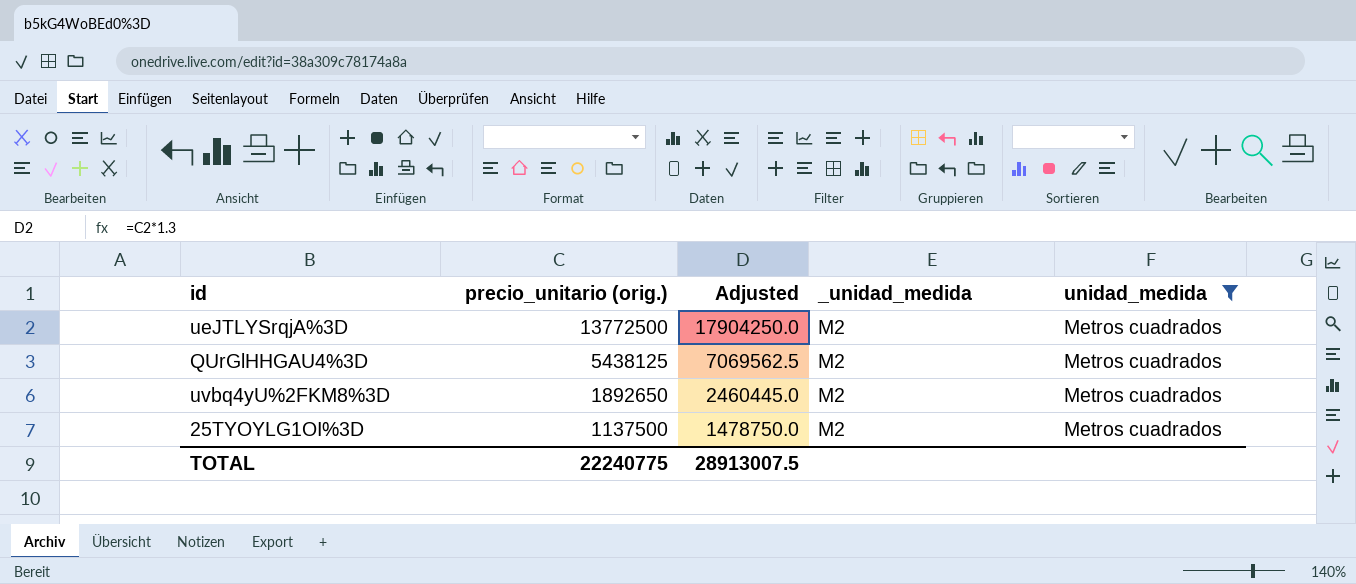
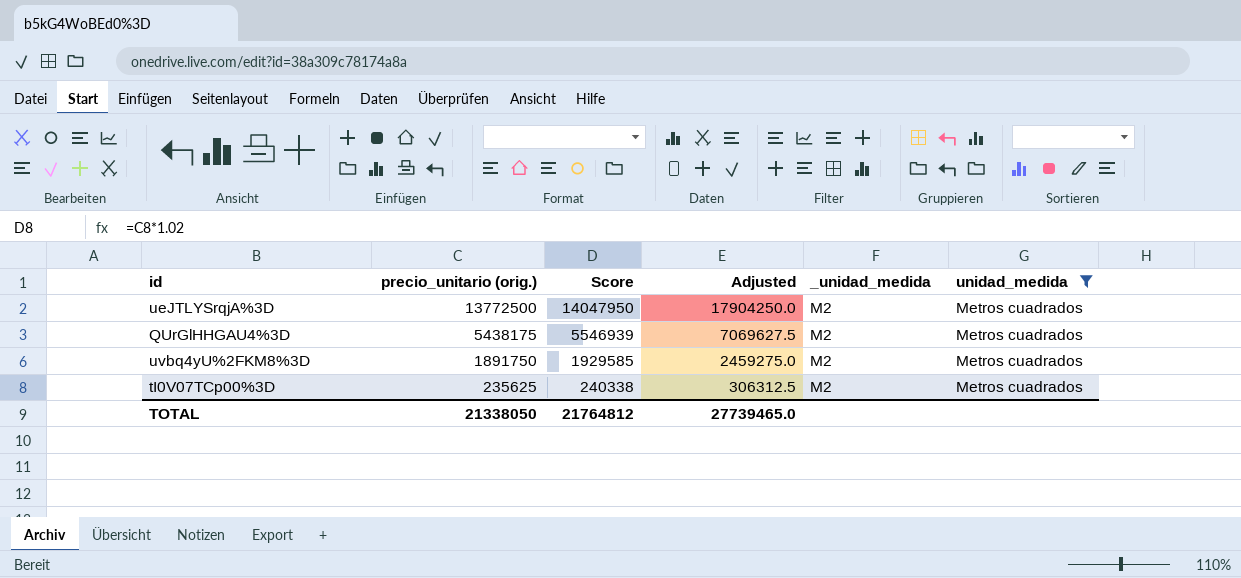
column Score | formula: none -> [precio_unitario (orig.)] * 1.02
row 25TYOYLG1OI%3D: 1137500 | 1478750.0 | M2 | Metros cuadrados -> none
QUrGlHHGAU4%3D | precio_unitario (orig.): 5438125 -> 5438175
QUrGlHHGAU4%3D | Adjusted: 7069562.5 -> 7069627.5
uvbq4yU%2FKM8%3D | precio_unitario (orig.): 1892650 -> 1891750
uvbq4yU%2FKM8%3D | Adjusted: 2460445.0 -> 2459275.0
row tI0V07TCp00%3D: none -> 235625 | 240338 | 306312.5 | M2 | Metros cuadrados
TOTAL | precio_unitario (orig.): 22240775 -> 21338050
TOTAL | Adjusted: 28913007.5 -> 27739465.0

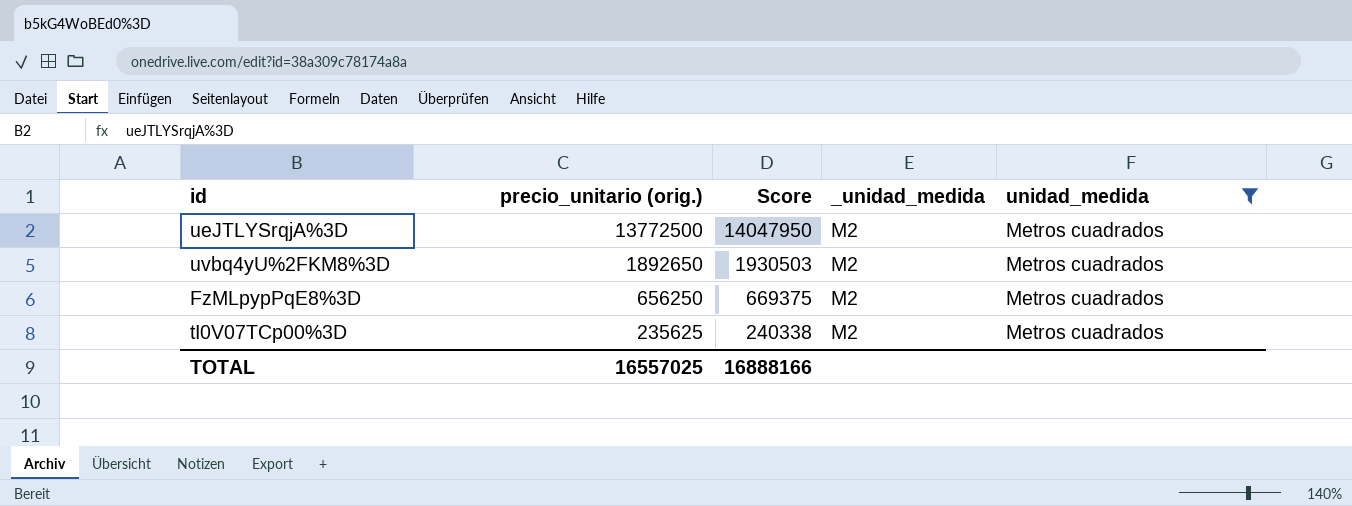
column Adjusted | formula: [precio_unitario (orig.)] * 1.3 -> none
row QUrGlHHGAU4%3D: 5438175 | 5546939 | 7069627.5 | M2 | Metros cuadrados -> none
uvbq4yU%2FKM8%3D | precio_unitario (orig.): 1891750 -> 1892650
uvbq4yU%2FKM8%3D | Score: 1929585 -> 1930503
row FzMLpypPqE8%3D: none -> 656250 | 669375 | M2 | Metros cuadrados
TOTAL | precio_unitario (orig.): 21338050 -> 16557025
TOTAL | Score: 21764812 -> 16888166

